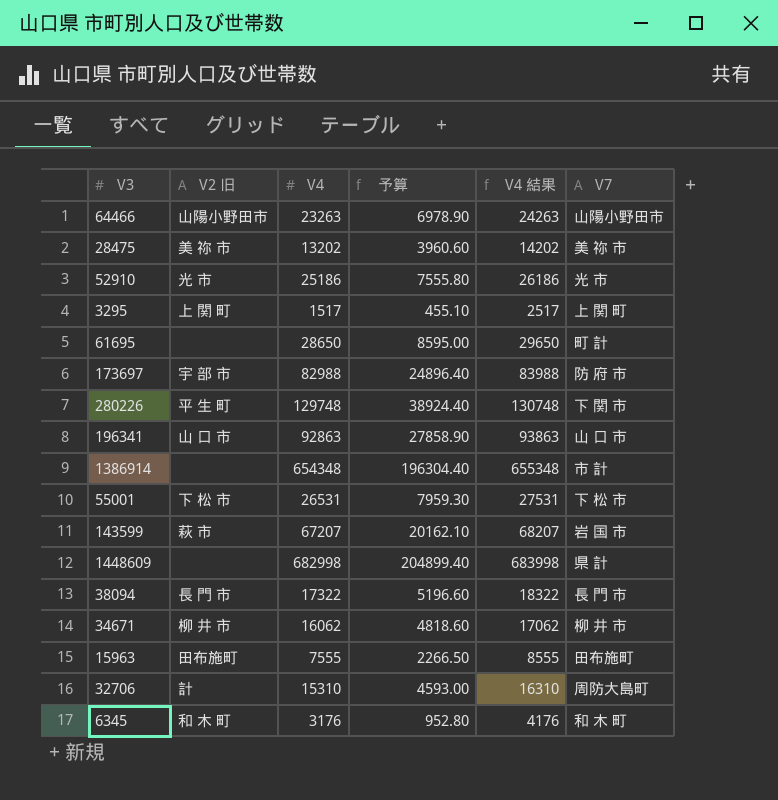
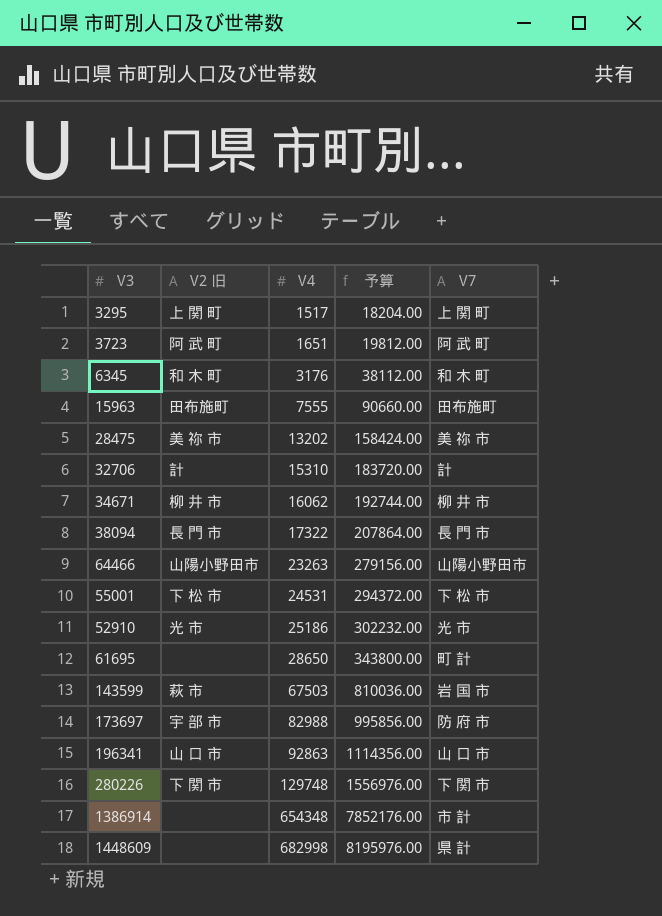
row order: none -> V4 ascending
column V4 結果 | formula: [V4] + 1000 -> none
column 予算 | formula: [V4] * 0.3 -> [V4] * 12
row 3723: none -> 阿 武 町 | 1651 | 19812.00 | 阿 武 町
32706 | V7: 周防大島町 -> 計
55001 | V4: 26531 -> 24531
143599 | V4: 67207 -> 67503
280226 | V2 旧: 平 生 町 -> 下 関 市

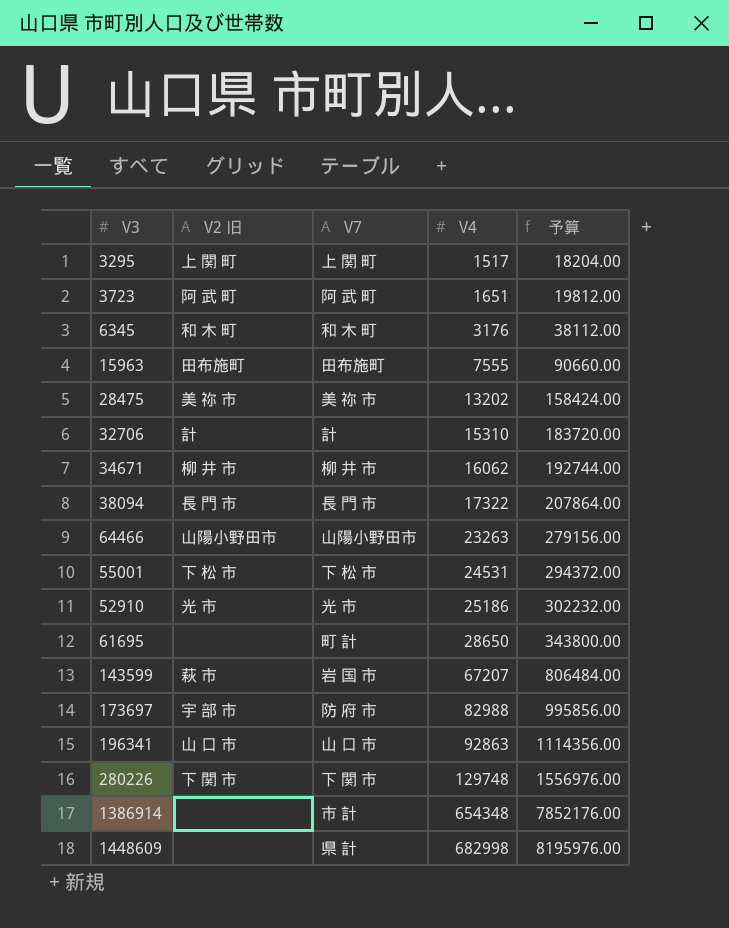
column V7 | position: 5 -> 3
143599 | V4: 67503 -> 67207
143599 | 予算: 810036.00 -> 806484.00

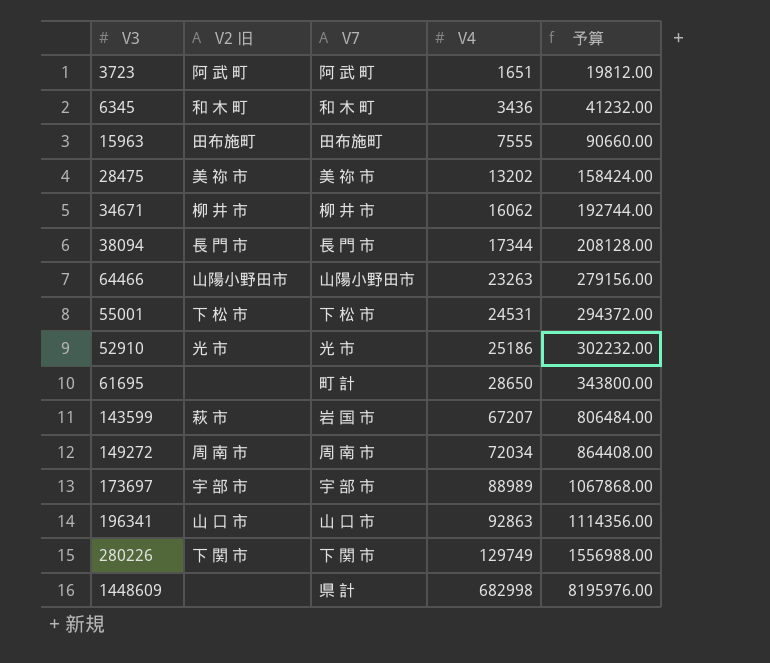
row 3295: 上 関 町 | 上 関 町 | 1517 | 18204.00 -> none
row 32706: 計 | 計 | 15310 | 183720.00 -> none
row 1386914: none | 市 計 | 654348 | 7852176.00 -> none
6345 | V4: 3176 -> 3436
6345 | 予算: 38112.00 -> 41232.00
38094 | V4: 17322 -> 17344
38094 | 予算: 207864.00 -> 208128.00
row 149272: none -> 周 南 市 | 周 南 市 | 72034 | 864408.00
173697 | V7: 防 府 市 -> 宇 部 市
173697 | V4: 82988 -> 88989
173697 | 予算: 995856.00 -> 1067868.00
280226 | V4: 129748 -> 129749
280226 | 予算: 1556976.00 -> 1556988.00

